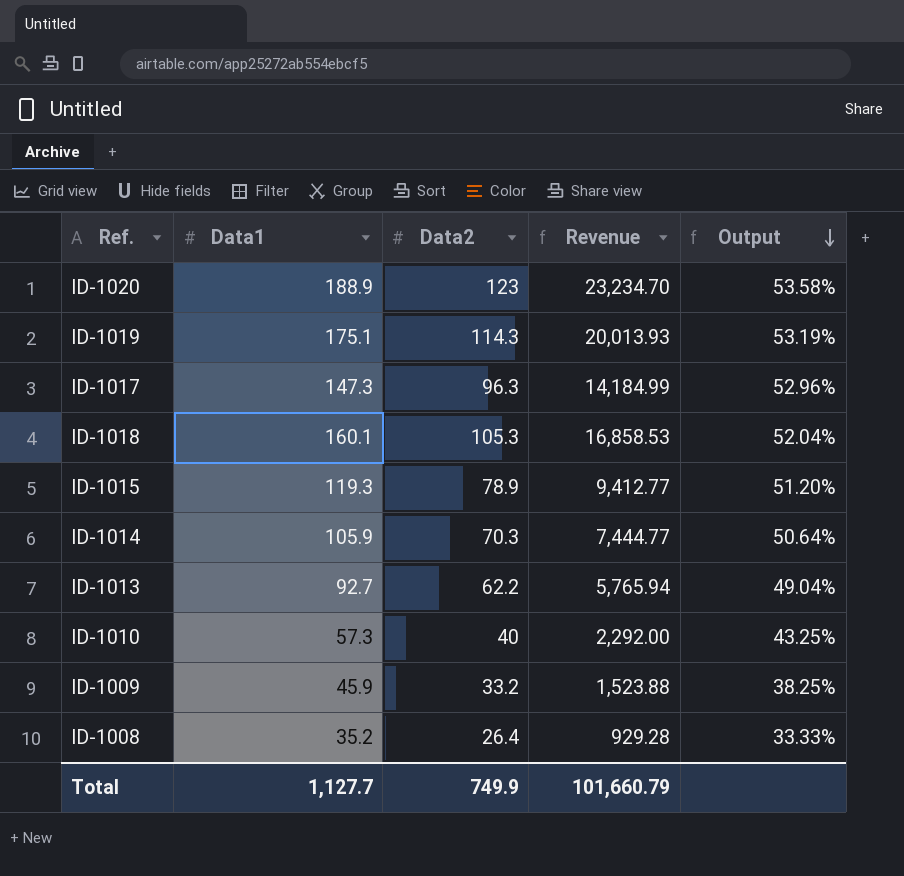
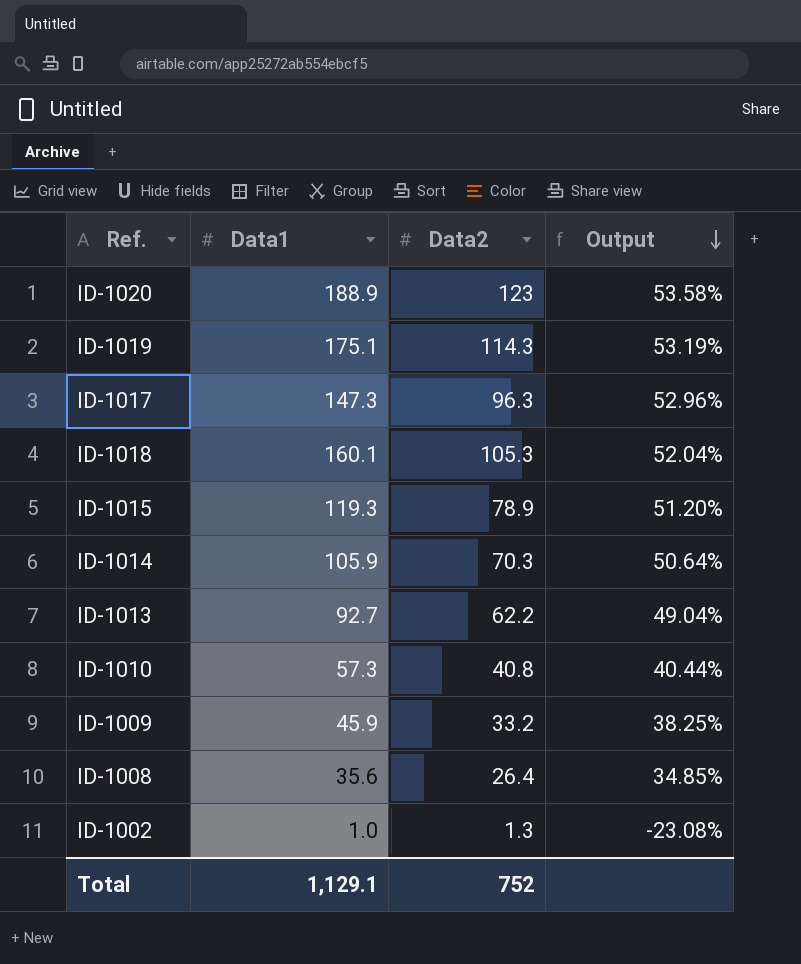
column Revenue | formula: [Data1] * [Data2] -> none
ID-1010 | Data2: 40 -> 40.8
ID-1010 | Output: 43.25% -> 40.44%
ID-1008 | Data1: 35.2 -> 35.6
ID-1008 | Output: 33.33% -> 34.85%
row ID-1002: none -> 1.0 | 1.3 | -23.08%
Total | Data1: 1,127.7 -> 1,129.1
Total | Data2: 749.9 -> 752

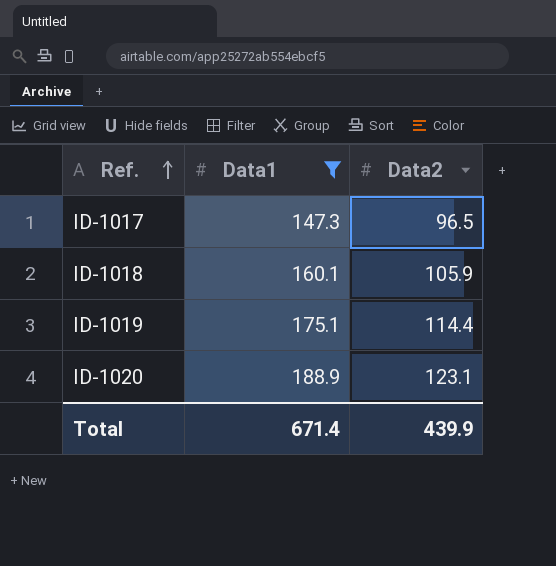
filter: none -> Data1 >= 147.3
row order: Output descending -> Ref. ascending
column Output | formula: ([Data1] - [Data2]) / [Data2] -> none
ID-1017 | Data2: 96.3 -> 96.5
ID-1018 | Data2: 105.3 -> 105.9
ID-1019 | Data2: 114.3 -> 114.4
ID-1020 | Data2: 123 -> 123.1
Total | Data1: 1,129.1 -> 671.4
Total | Data2: 752 -> 439.9

